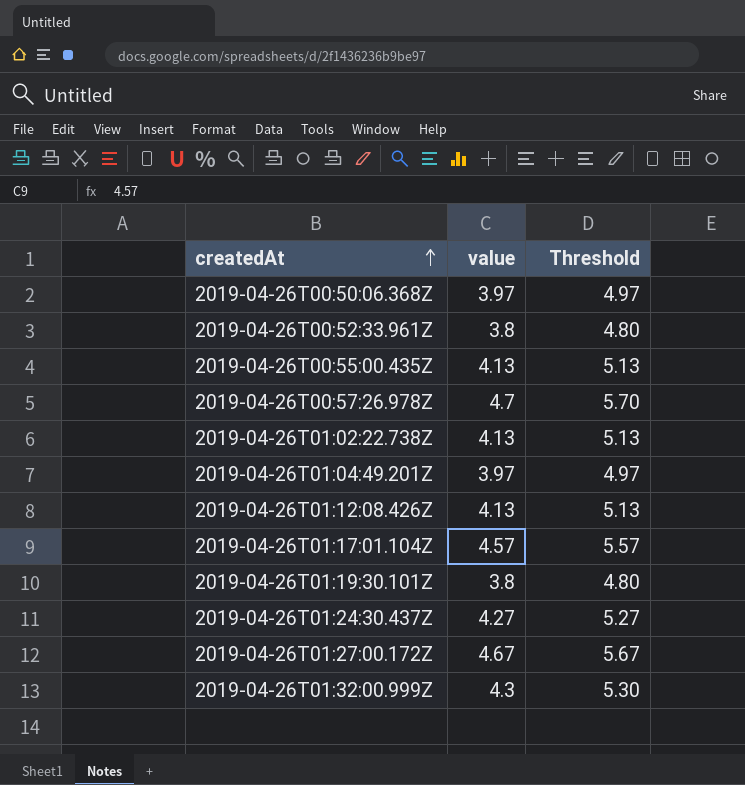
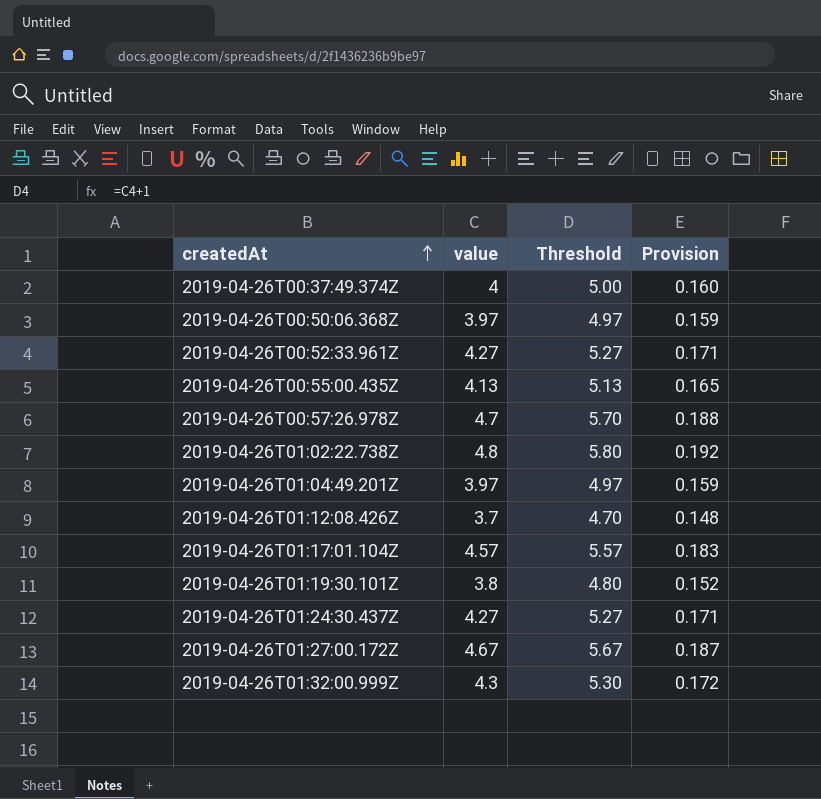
column Provision | formula: none -> [value] * 0.04
row 2019-04-26T00:37:49.374Z: none -> 4 | 5.00 | 0.160
2019-04-26T00:52:33.961Z | value: 3.8 -> 4.27
2019-04-26T00:52:33.961Z | Threshold: 4.80 -> 5.27
2019-04-26T01:02:22.738Z | value: 4.13 -> 4.8
2019-04-26T01:02:22.738Z | Threshold: 5.13 -> 5.80
2019-04-26T01:12:08.426Z | value: 4.13 -> 3.7
2019-04-26T01:12:08.426Z | Threshold: 5.13 -> 4.70

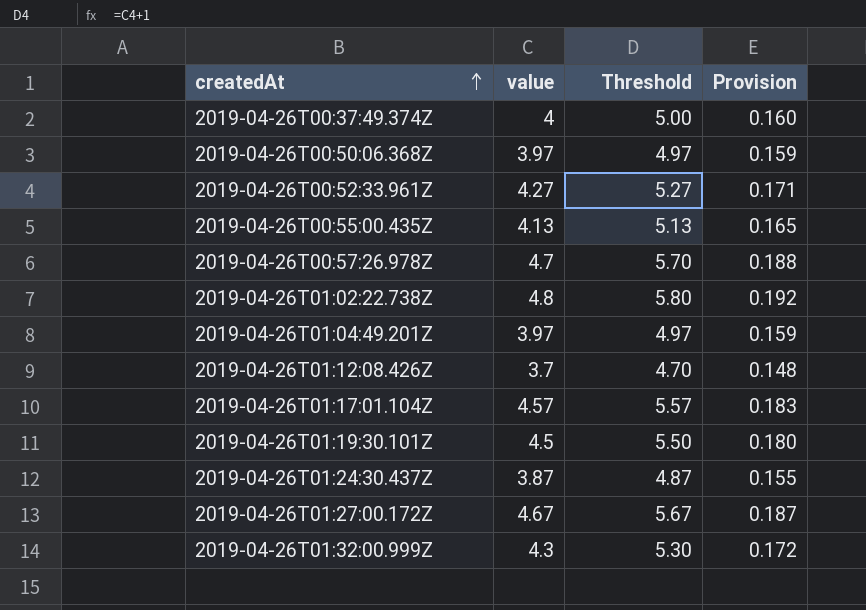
2019-04-26T01:19:30.101Z | value: 3.8 -> 4.5
2019-04-26T01:19:30.101Z | Threshold: 4.80 -> 5.50
2019-04-26T01:19:30.101Z | Provision: 0.152 -> 0.180
2019-04-26T01:24:30.437Z | value: 4.27 -> 3.87
2019-04-26T01:24:30.437Z | Threshold: 5.27 -> 4.87
2019-04-26T01:24:30.437Z | Provision: 0.171 -> 0.155

